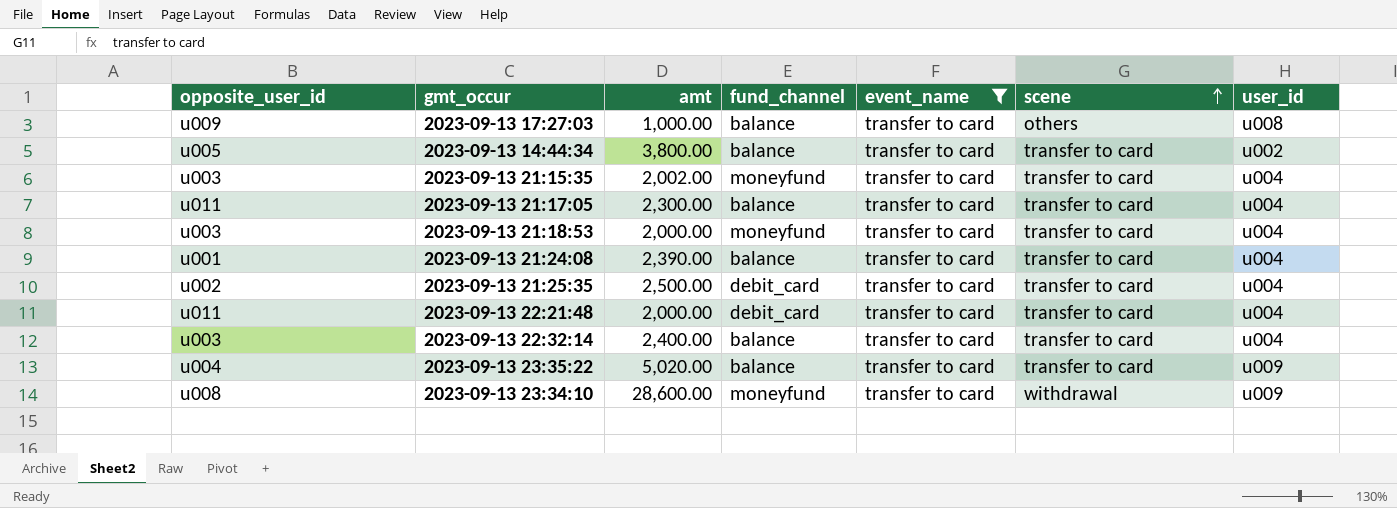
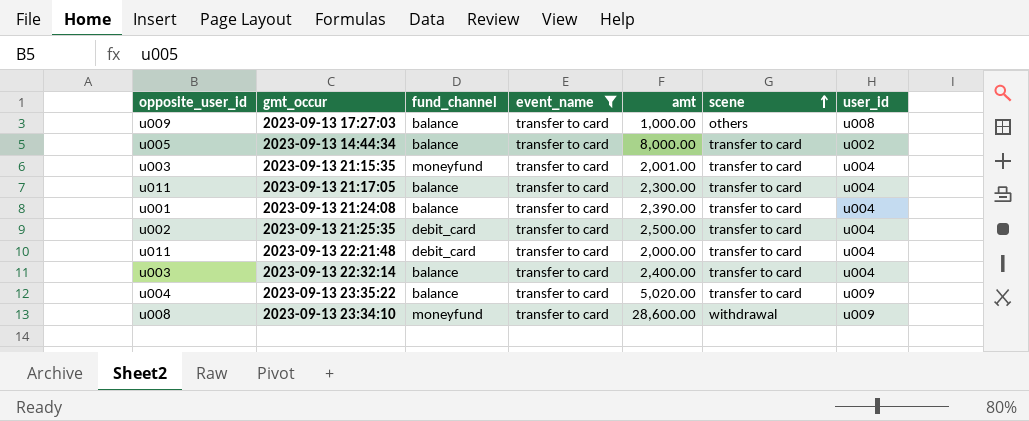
column amt | position: 3 -> 5
row 2023-09-13 21:18:53: u003 | 2,000.00 | moneyfund | transfer to card | transfer to card | u004 -> none
2023-09-13 14:44:34 | amt: 3,800.00 -> 8,000.00
2023-09-13 21:15:35 | amt: 2,002.00 -> 2,001.00

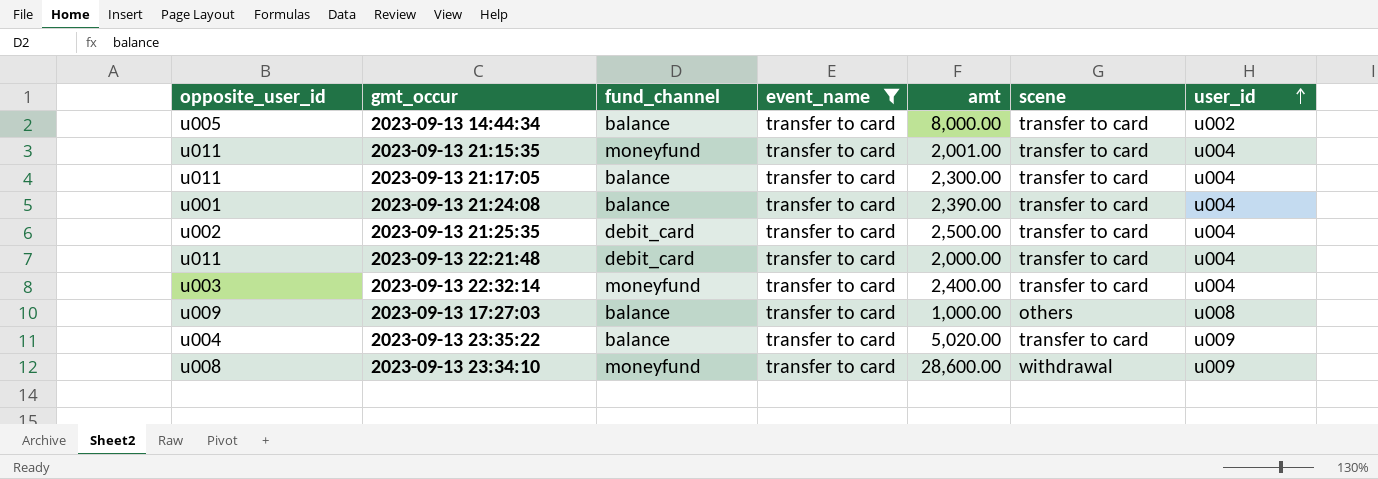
row order: scene ascending -> user_id ascending
2023-09-13 21:15:35 | opposite_user_id: u003 -> u011
2023-09-13 22:32:14 | fund_channel: balance -> moneyfund

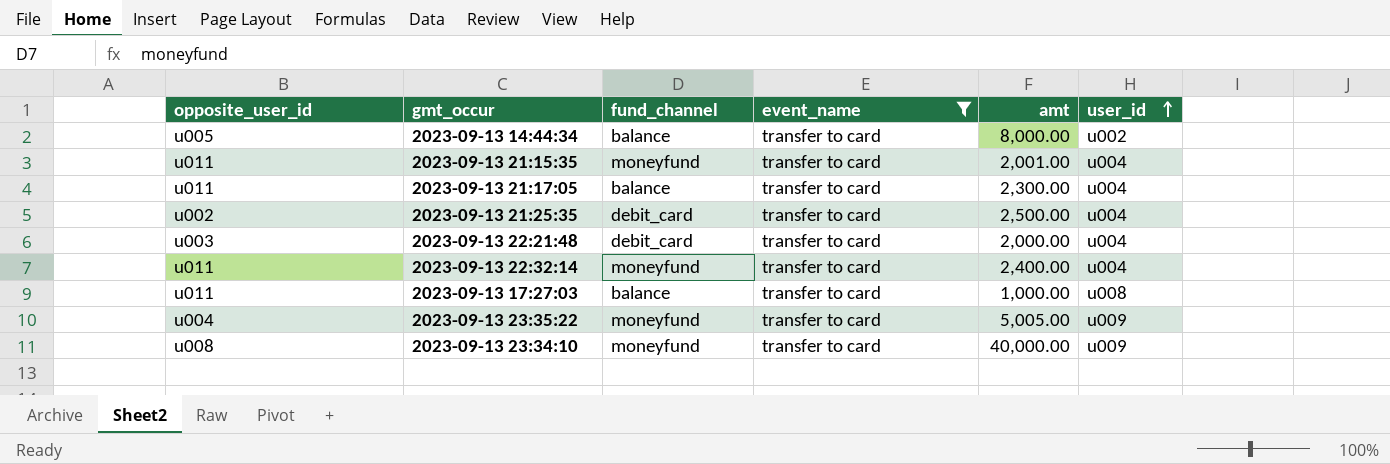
column scene | position: 6 -> none
row 2023-09-13 21:24:08: u001 | balance | transfer to card | 2,390.00 | transfer to card | u004 -> none
2023-09-13 22:21:48 | opposite_user_id: u011 -> u003
2023-09-13 22:32:14 | opposite_user_id: u003 -> u011
2023-09-13 17:27:03 | opposite_user_id: u009 -> u011
2023-09-13 23:35:22 | fund_channel: balance -> moneyfund
2023-09-13 23:35:22 | amt: 5,020.00 -> 5,005.00
2023-09-13 23:34:10 | amt: 28,600.00 -> 40,000.00

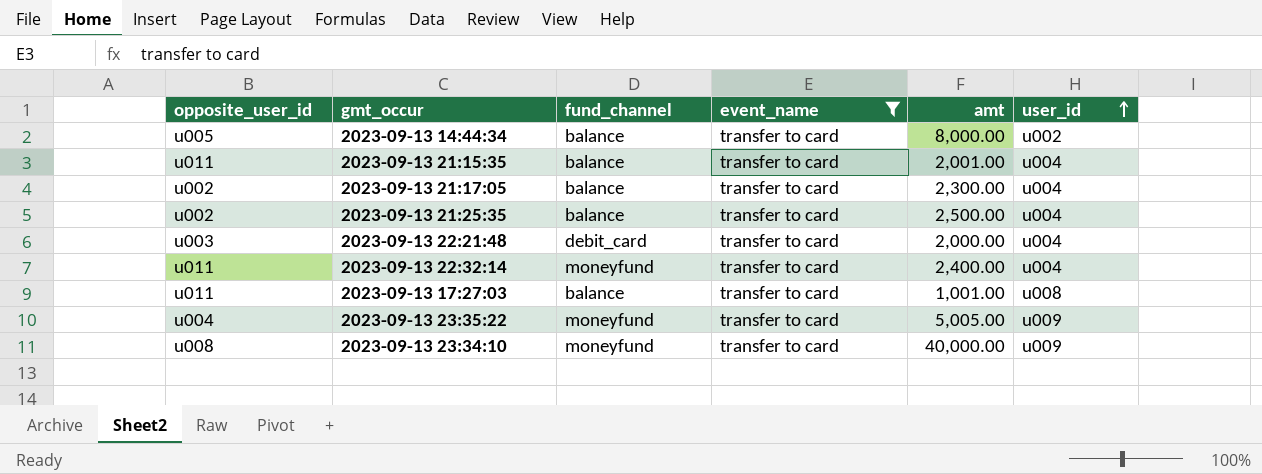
2023-09-13 21:15:35 | fund_channel: moneyfund -> balance
2023-09-13 21:17:05 | opposite_user_id: u011 -> u002
2023-09-13 21:25:35 | fund_channel: debit_card -> balance
2023-09-13 17:27:03 | amt: 1,000.00 -> 1,001.00

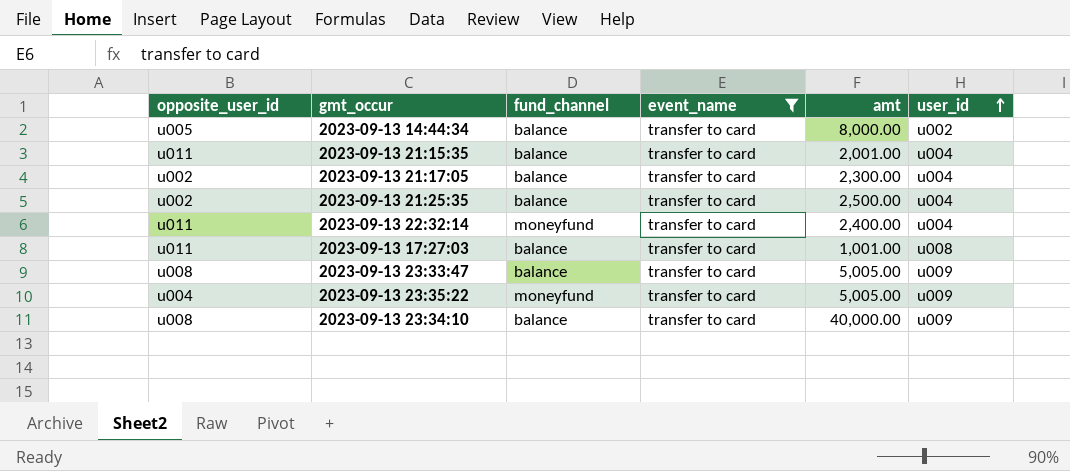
row 2023-09-13 22:21:48: u003 | debit_card | transfer to card | 2,000.00 | u004 -> none
row 2023-09-13 23:33:47: none -> u008 | balance | transfer to card | 5,005.00 | u009
2023-09-13 23:34:10 | fund_channel: moneyfund -> balance

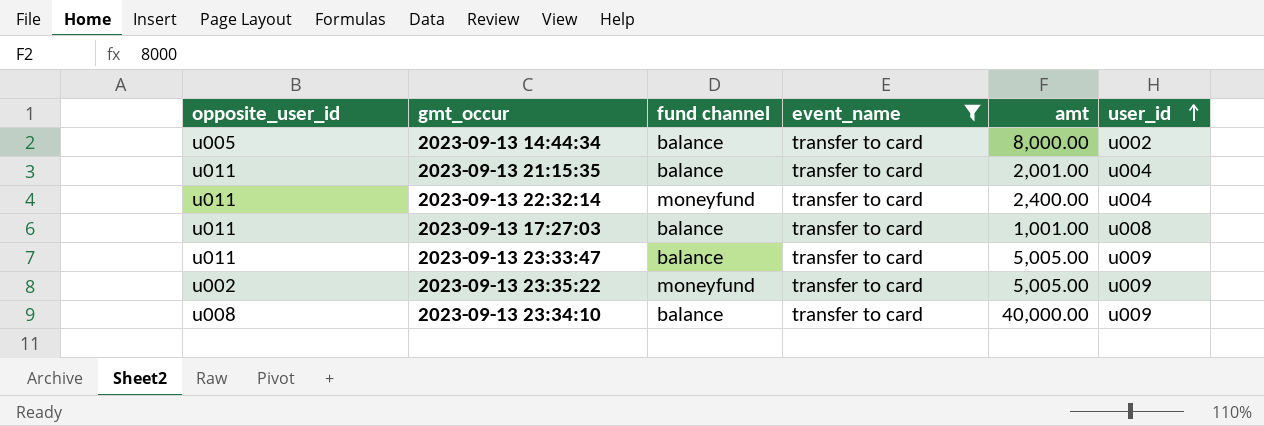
column name: fund_channel -> fund channel
row 2023-09-13 21:17:05: u002 | balance | transfer to card | 2,300.00 | u004 -> none
row 2023-09-13 21:25:35: u002 | balance | transfer to card | 2,500.00 | u004 -> none
2023-09-13 23:33:47 | opposite_user_id: u008 -> u011
2023-09-13 23:35:22 | opposite_user_id: u004 -> u002

